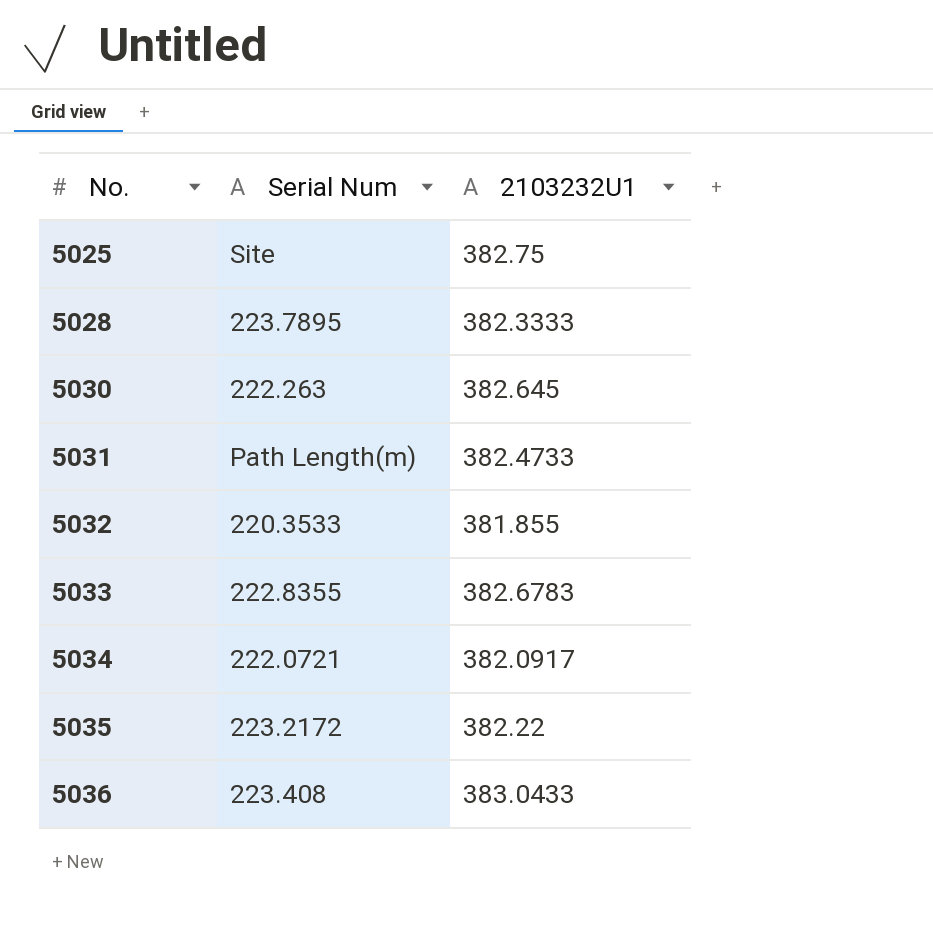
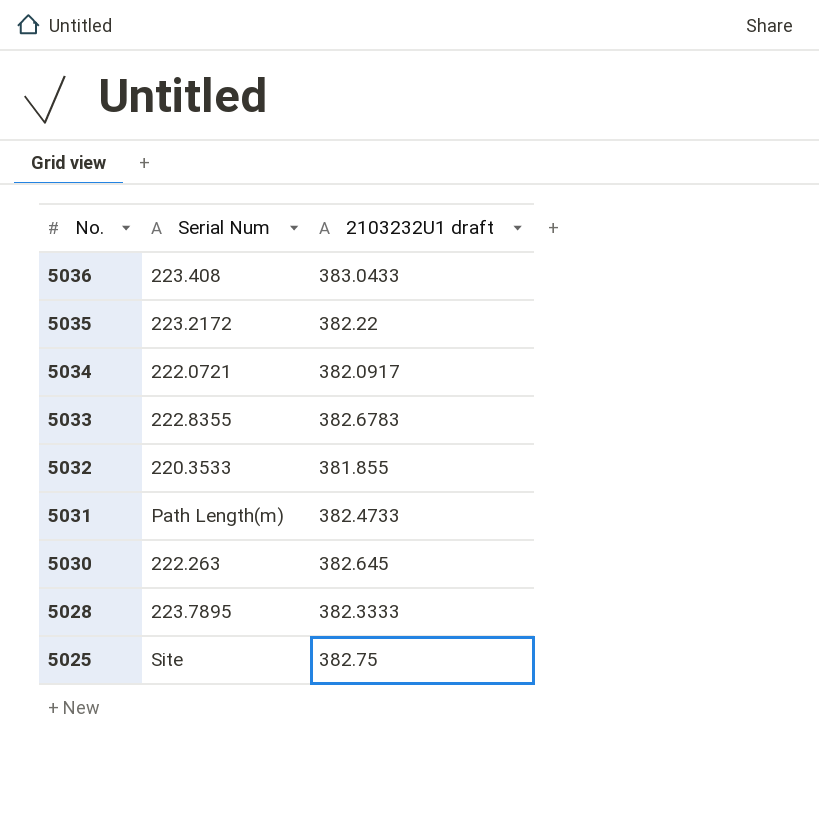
row order: No. ascending -> No. descending
column name: 2103232U1 -> 2103232U1 draft

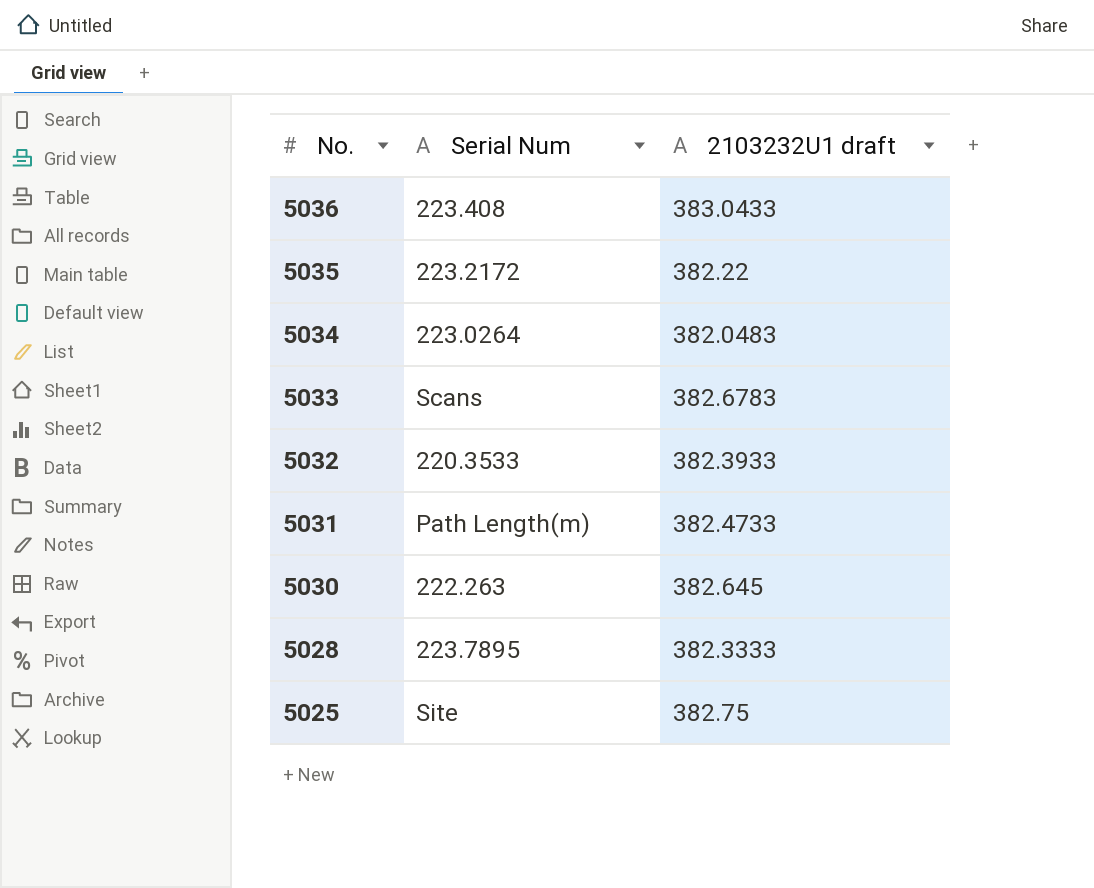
5034 | Serial Num: 222.0721 -> 223.0264
5034 | 2103232U1 draft: 382.0917 -> 382.0483
5033 | Serial Num: 222.8355 -> Scans
5032 | 2103232U1 draft: 381.855 -> 382.3933

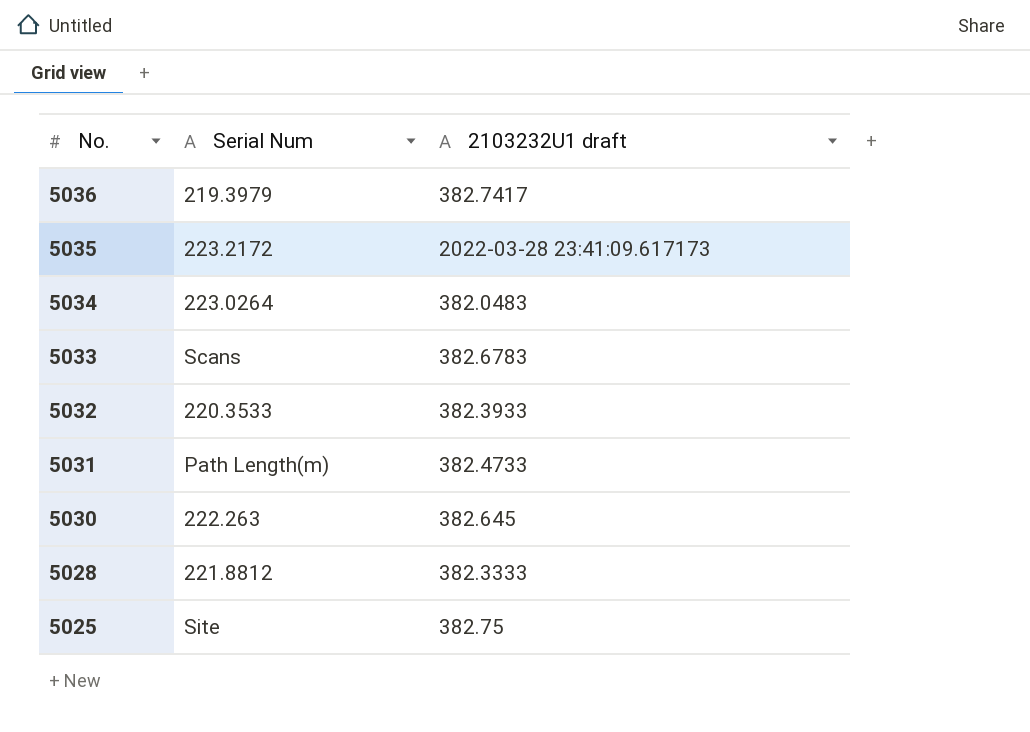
5036 | Serial Num: 223.408 -> 219.3979
5036 | 2103232U1 draft: 383.0433 -> 382.7417
5035 | 2103232U1 draft: 382.22 -> 2022-03-28 23:41:09.617173
5028 | Serial Num: 223.7895 -> 221.8812

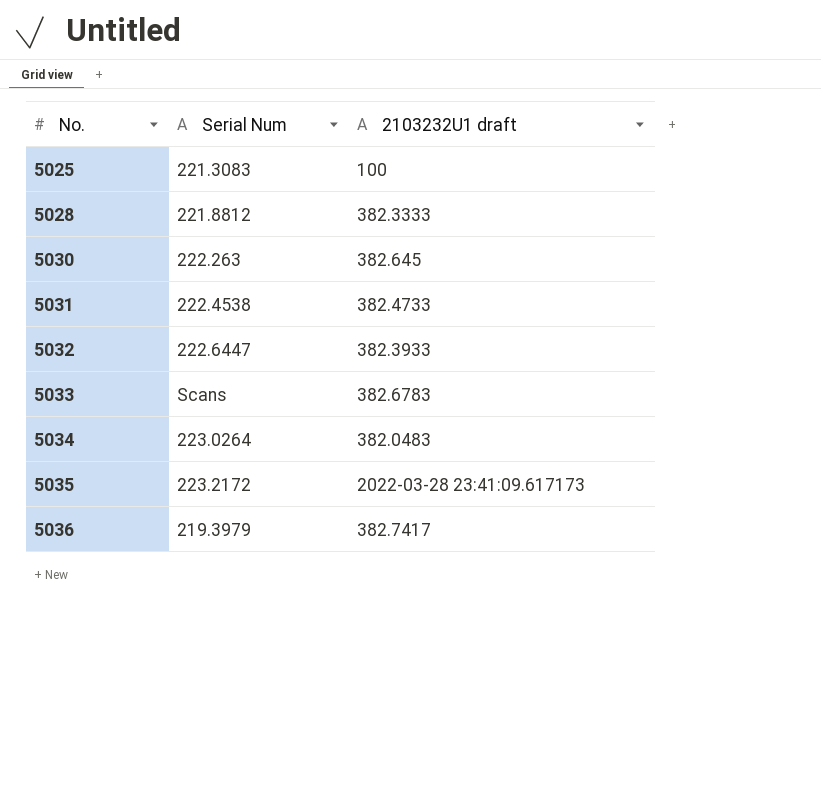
row order: No. descending -> No. ascending
5025 | Serial Num: Site -> 221.3083
5025 | 2103232U1 draft: 382.75 -> 100
5031 | Serial Num: Path Length(m) -> 222.4538
5032 | Serial Num: 220.3533 -> 222.6447

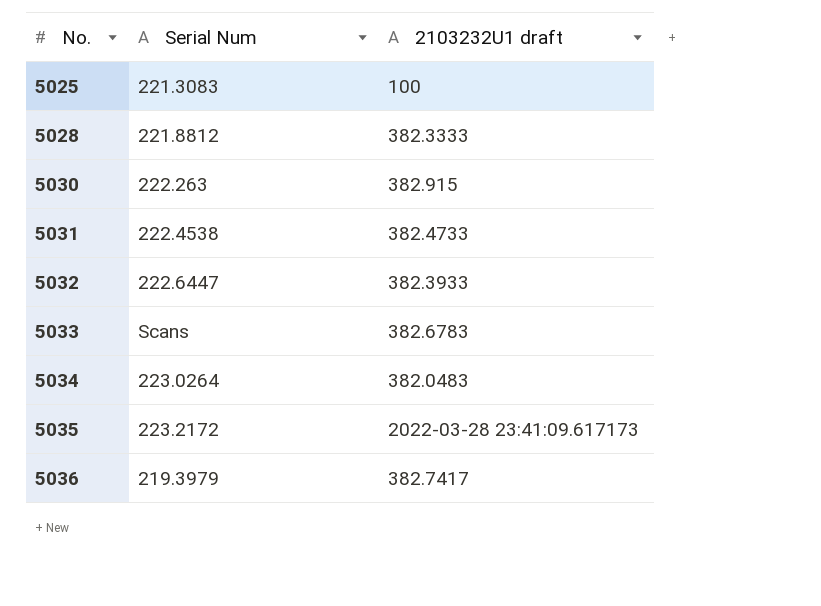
5030 | 2103232U1 draft: 382.645 -> 382.915

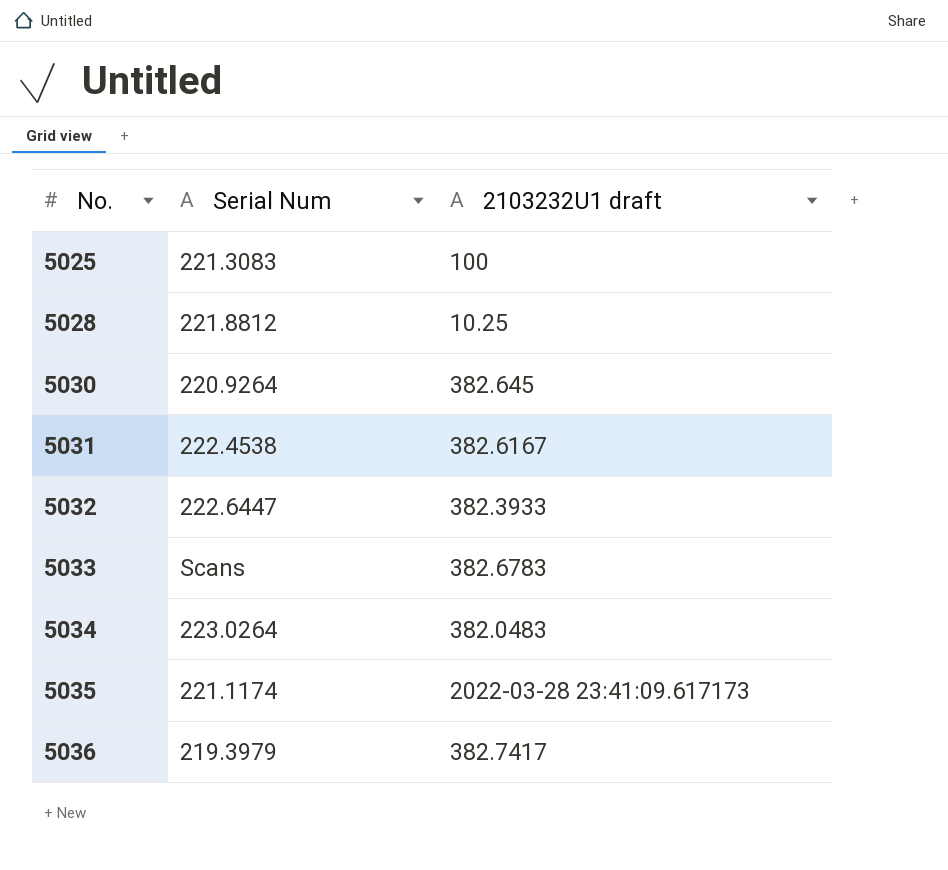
5028 | 2103232U1 draft: 382.3333 -> 10.25
5030 | Serial Num: 222.263 -> 220.9264
5030 | 2103232U1 draft: 382.915 -> 382.645
5031 | 2103232U1 draft: 382.4733 -> 382.6167
5035 | Serial Num: 223.2172 -> 221.1174

